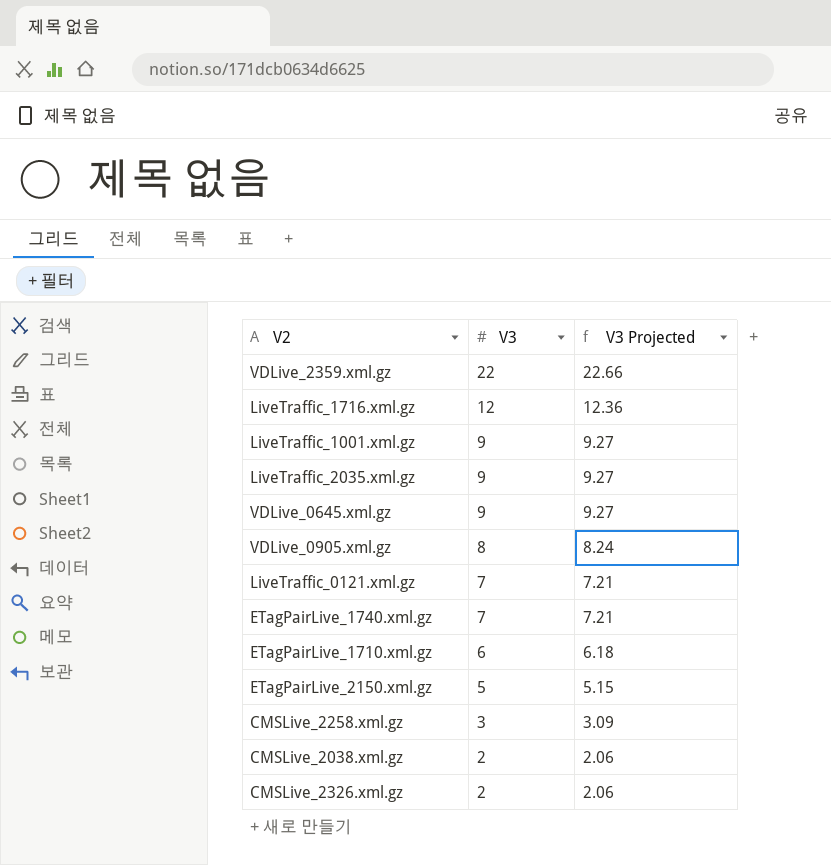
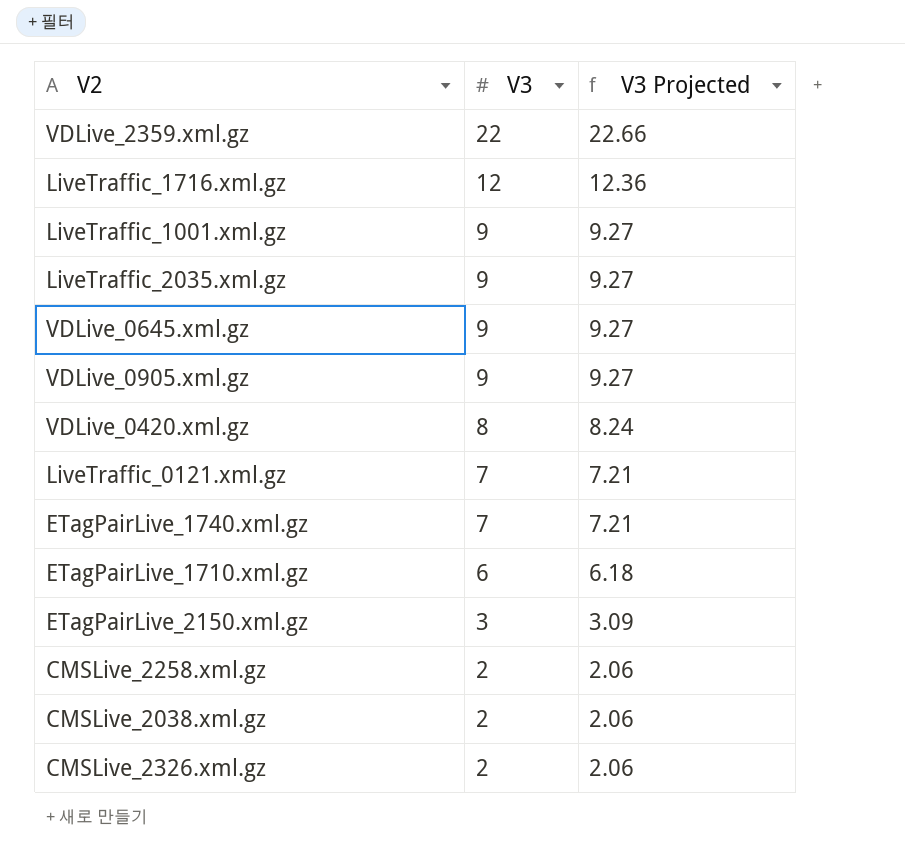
VDLive_0905.xml.gz | V3: 8 -> 9
VDLive_0905.xml.gz | V3 Projected: 8.24 -> 9.27
row VDLive_0420.xml.gz: none -> 8 | 8.24
ETagPairLive_2150.xml.gz | V3: 5 -> 3
ETagPairLive_2150.xml.gz | V3 Projected: 5.15 -> 3.09
CMSLive_2258.xml.gz | V3: 3 -> 2
CMSLive_2258.xml.gz | V3 Projected: 3.09 -> 2.06

